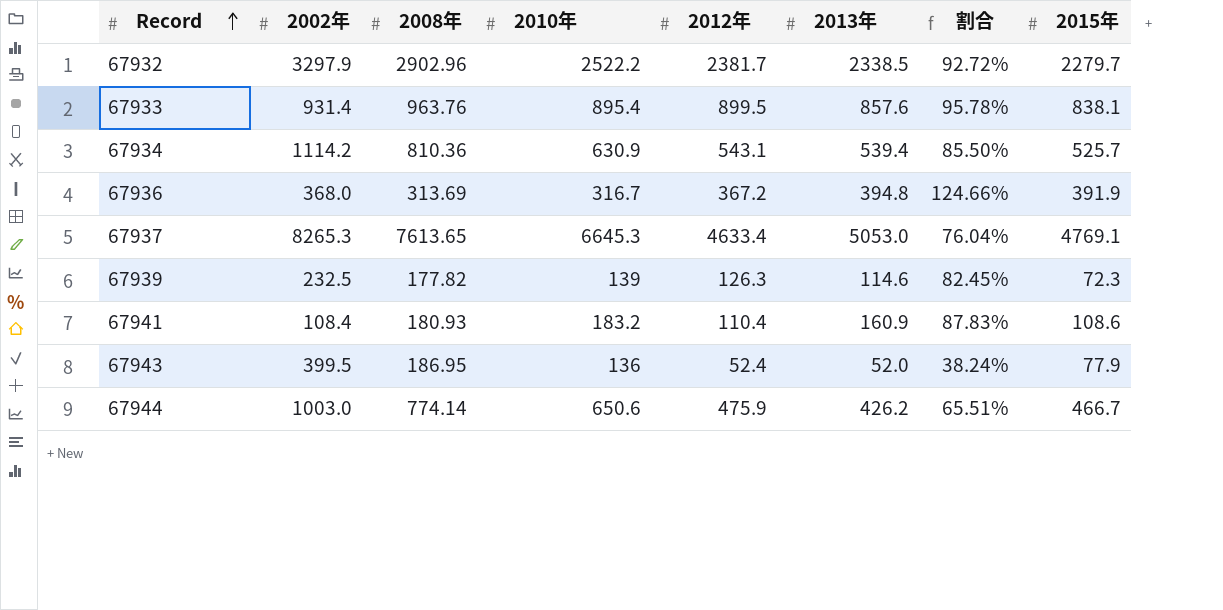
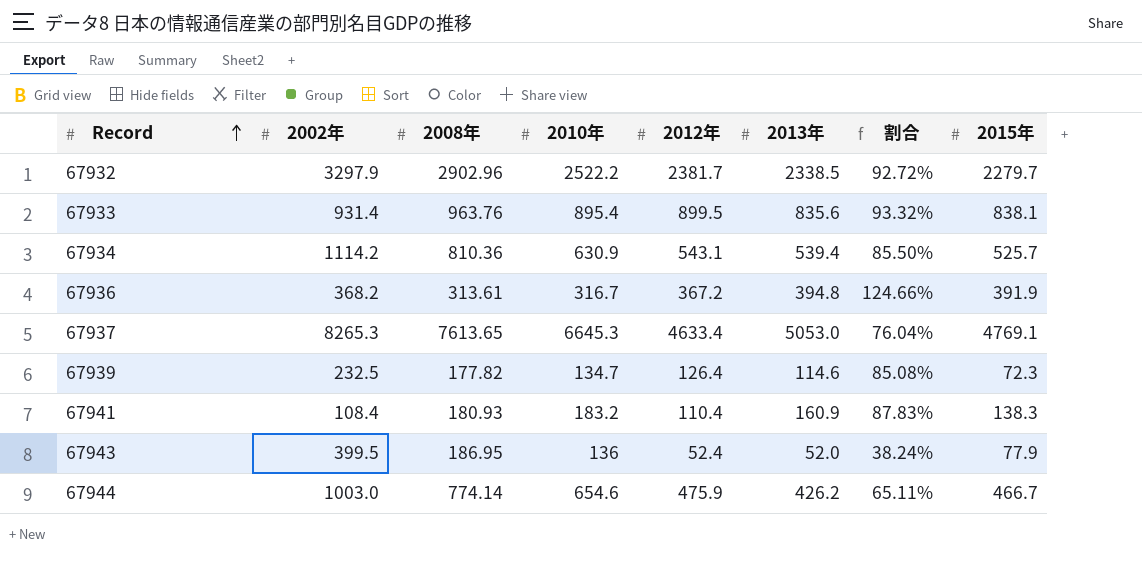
67933 | 2013年: 857.6 -> 835.6
67933 | 割合: 95.78% -> 93.32%
67936 | 2002年: 368.0 -> 368.2
67936 | 2008年: 313.69 -> 313.61
67939 | 2010年: 139 -> 134.7
67939 | 2012年: 126.3 -> 126.4
67939 | 割合: 82.45% -> 85.08%
67941 | 2015年: 108.6 -> 138.3
67944 | 2010年: 650.6 -> 654.6
67944 | 割合: 65.51% -> 65.11%

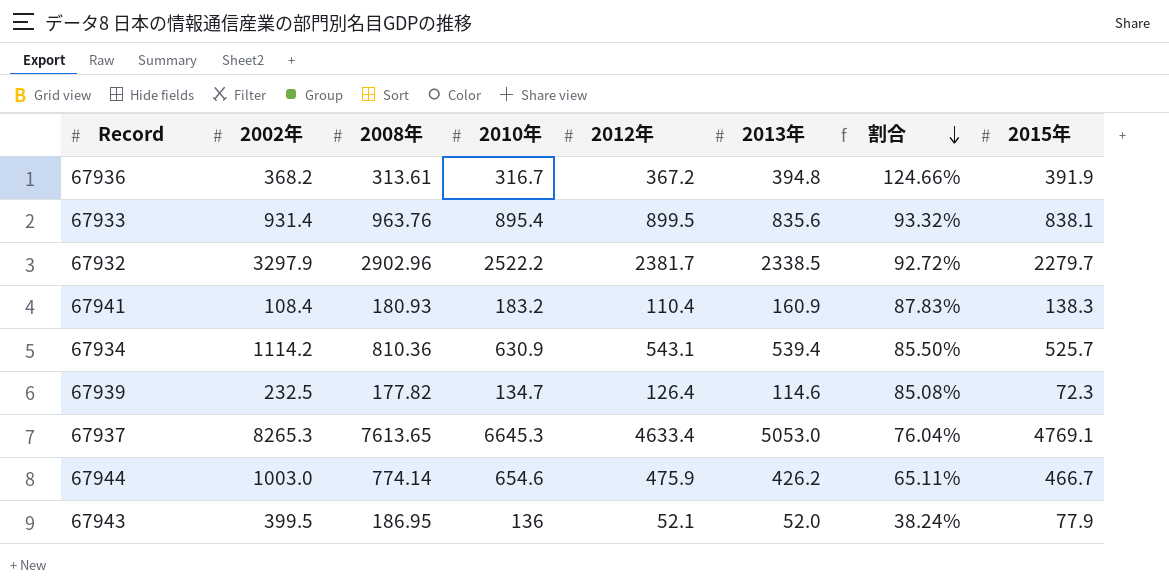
row order: Record ascending -> 割合 descending
67943 | 2012年: 52.4 -> 52.1

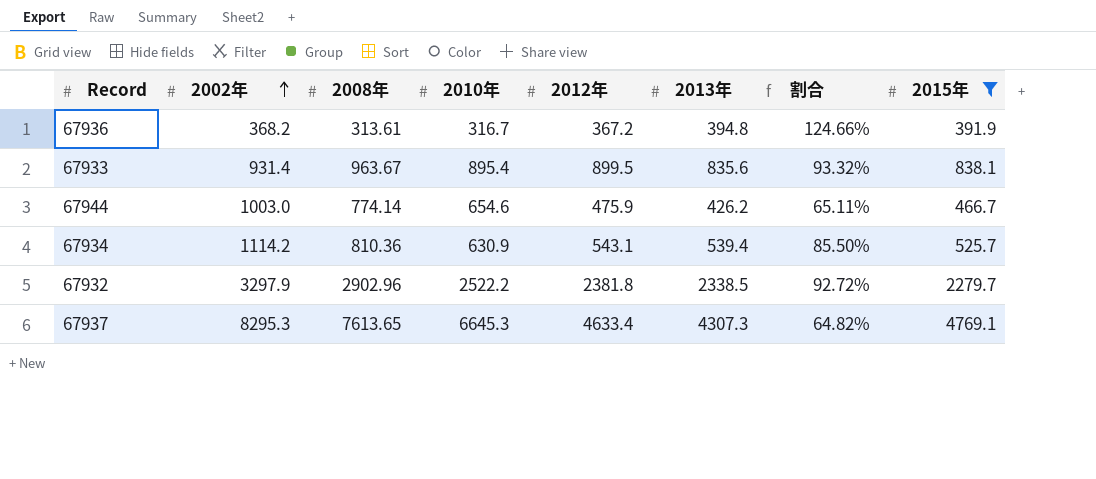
filter: none -> 2015年 >= 391.9
row order: 割合 descending -> 2002年 ascending
67933 | 2008年: 963.76 -> 963.67
67932 | 2012年: 2381.7 -> 2381.8
67937 | 2002年: 8265.3 -> 8295.3
67937 | 2013年: 5053.0 -> 4307.3
67937 | 割合: 76.04% -> 64.82%

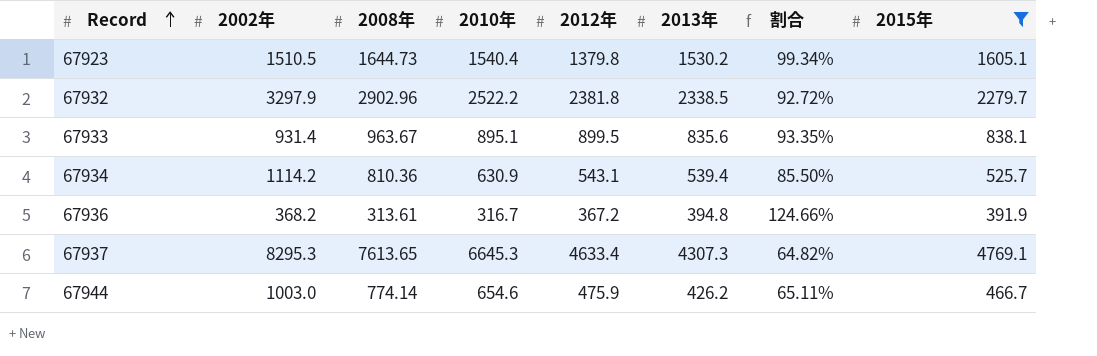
row order: 2002年 ascending -> Record ascending
row 67923: none -> 1510.5 | 1644.73 | 1540.4 | 1379.8 | 1530.2 | 99.34% | 1605.1
67933 | 2010年: 895.4 -> 895.1
67933 | 割合: 93.32% -> 93.35%

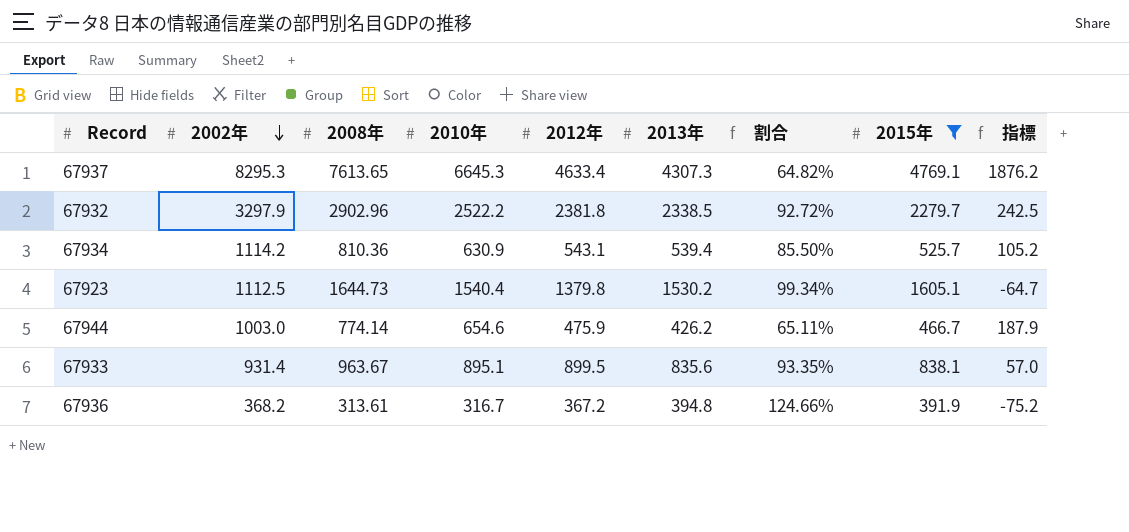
row order: Record ascending -> 2002年 descending
column 指標 | formula: none -> [2010年] - [2015年]
67923 | 2002年: 1510.5 -> 1112.5

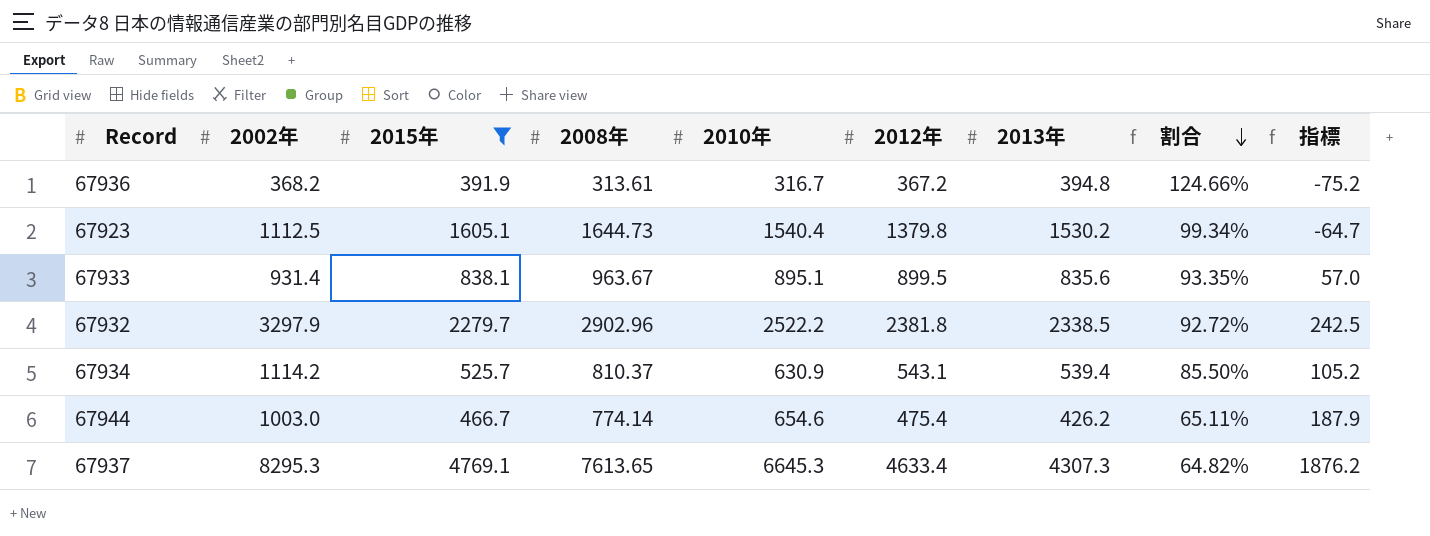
row order: 2002年 descending -> 割合 descending
column 2015年 | position: 8 -> 3
67934 | 2008年: 810.36 -> 810.37
67944 | 2012年: 475.9 -> 475.4

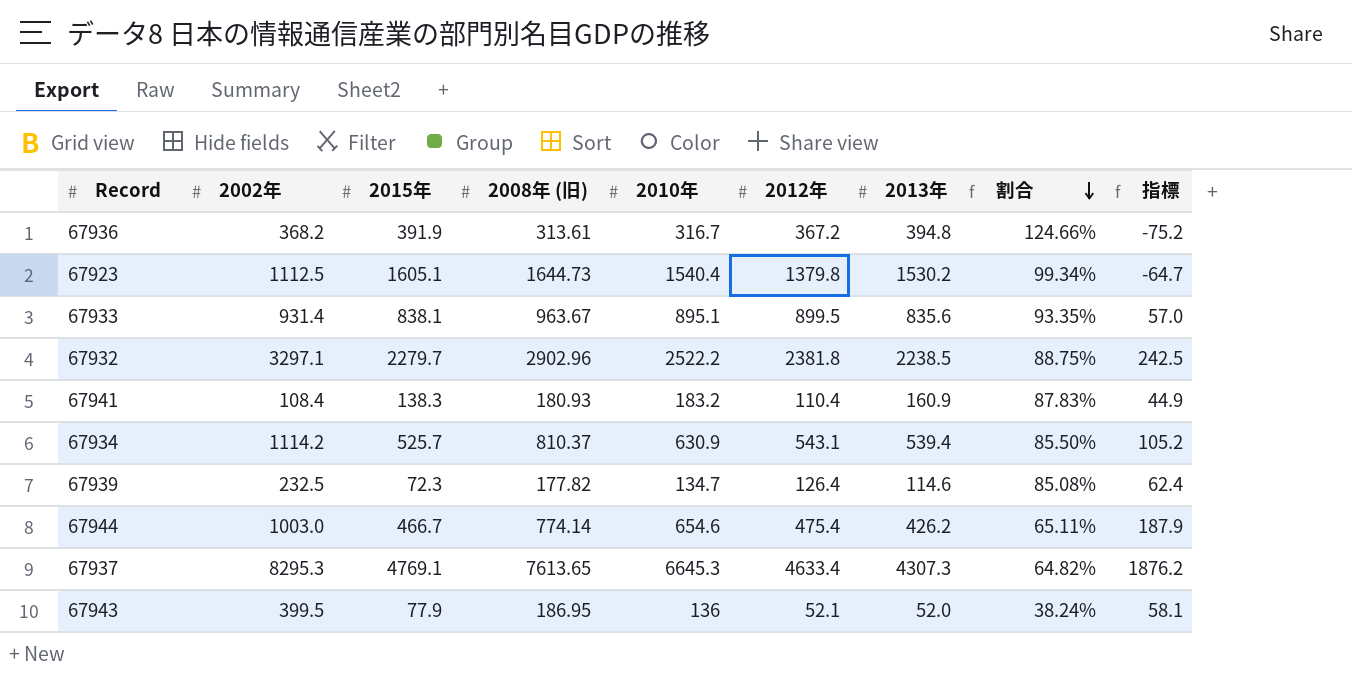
filter: 2015年 >= 391.9 -> none
column name: 2008年 -> 2008年 (旧)
67932 | 2002年: 3297.9 -> 3297.1
67932 | 2013年: 2338.5 -> 2238.5
67932 | 割合: 92.72% -> 88.75%

